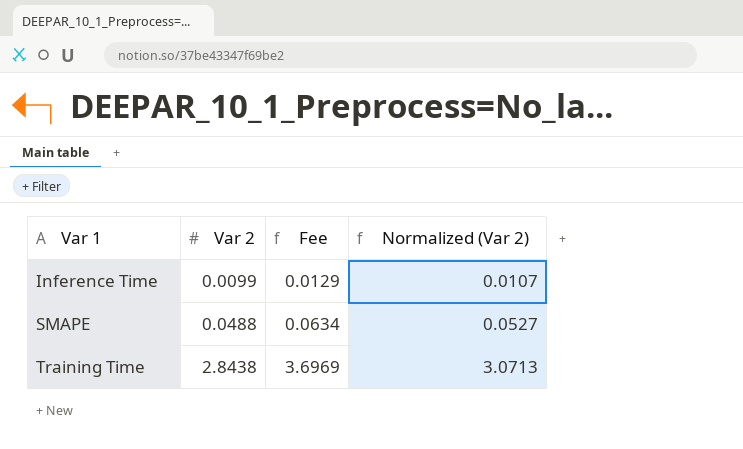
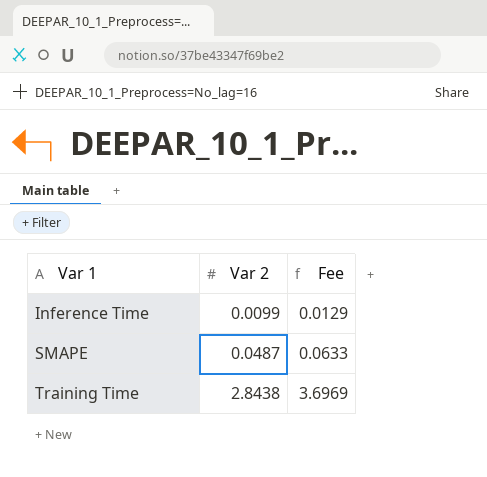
column Normalized (Var 2) | formula: [Var 2] * 1.08 -> none
SMAPE | Var 2: 0.0488 -> 0.0487
SMAPE | Fee: 0.0634 -> 0.0633

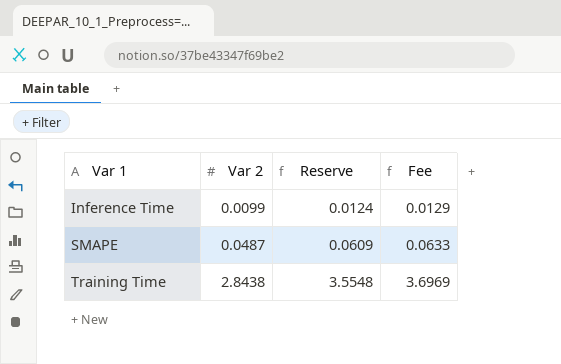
column Reserve | formula: none -> [Var 2] * 1.25

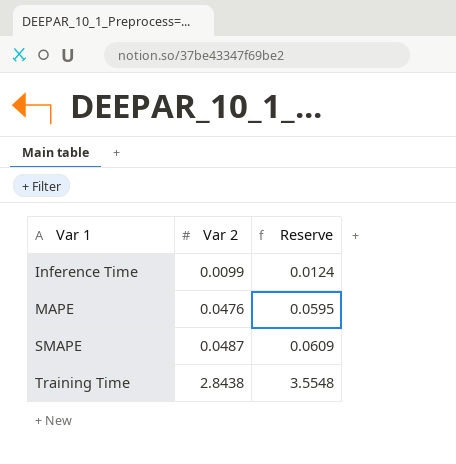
column Fee | formula: [Var 2] * 1.3 -> none
row MAPE: none -> 0.0476 | 0.0595

